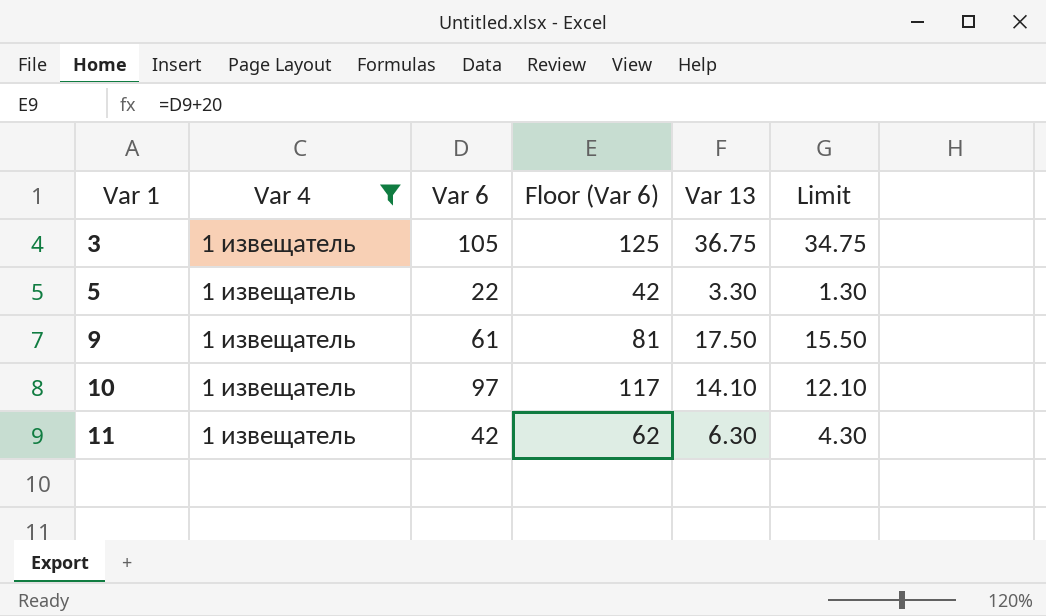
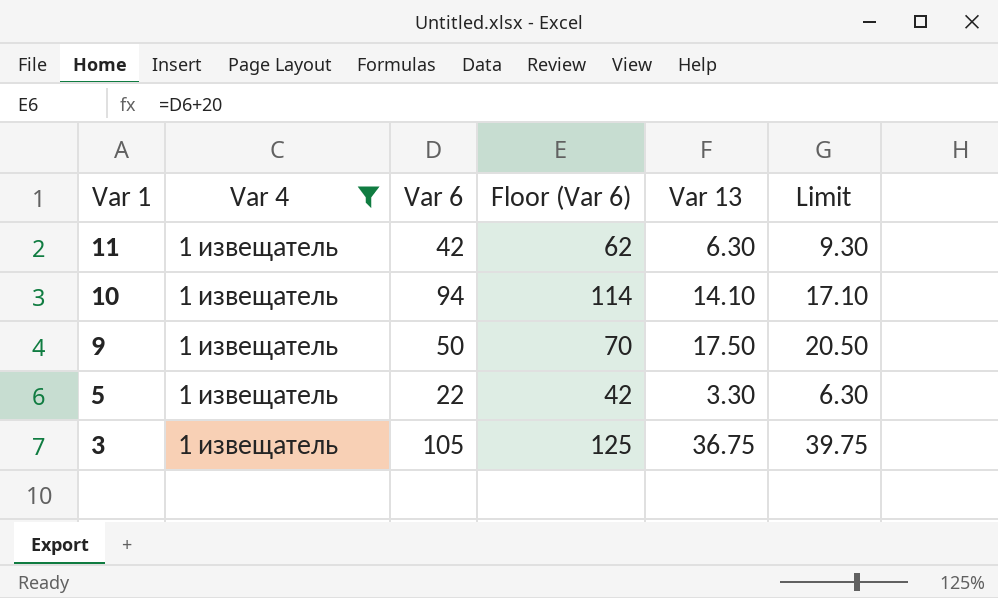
row order: Var 1 ascending -> Var 1 descending
column Limit | formula: [Var 13] - 2 -> [Var 13] + 3
10 | Var 6: 97 -> 94
10 | Floor (Var 6): 117 -> 114
9 | Var 6: 61 -> 50
9 | Floor (Var 6): 81 -> 70

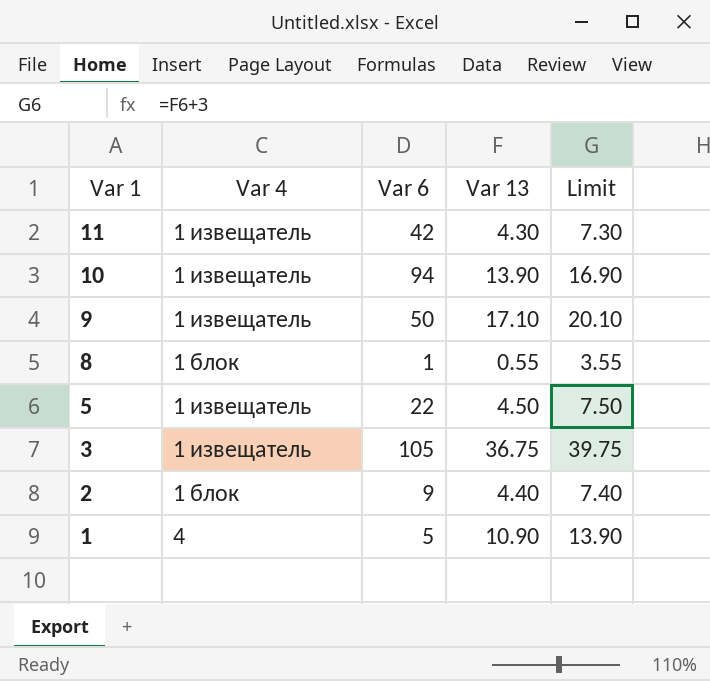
filter: Var 4 = 1 извещатель -> none
column Floor (Var 6) | formula: [Var 6] + 20 -> none
11 | Var 13: 6.30 -> 4.30
11 | Limit: 9.30 -> 7.30
10 | Var 13: 14.10 -> 13.90
10 | Limit: 17.10 -> 16.90
9 | Var 13: 17.50 -> 17.10
9 | Limit: 20.50 -> 20.10
5 | Var 13: 3.30 -> 4.50
5 | Limit: 6.30 -> 7.50

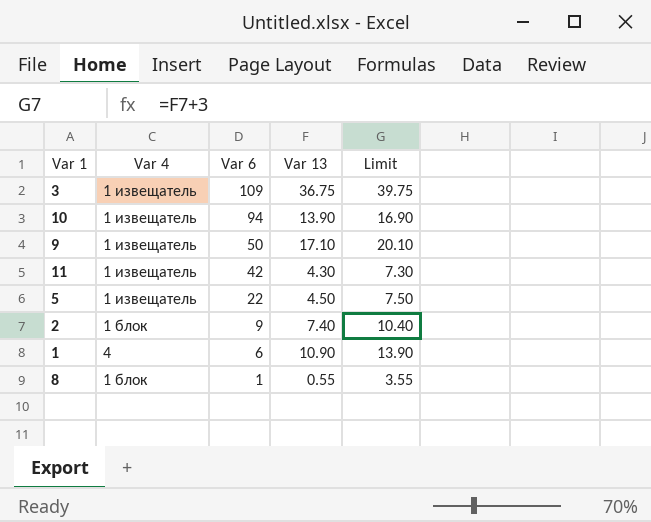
row order: Var 1 descending -> Var 6 descending
3 | Var 6: 105 -> 109
2 | Var 13: 4.40 -> 7.40
2 | Limit: 7.40 -> 10.40
1 | Var 6: 5 -> 6

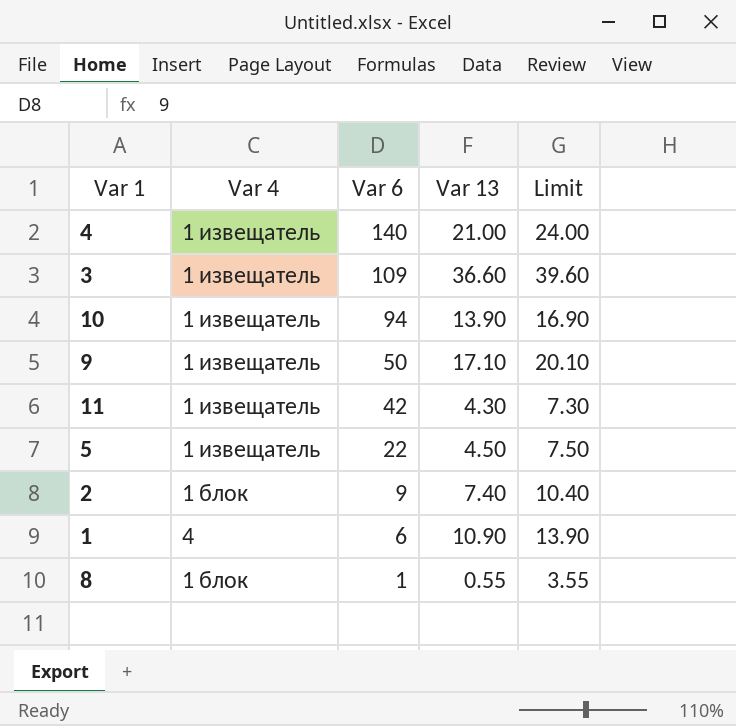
row 4: none -> 1 извещатель | 140 | 21.00 | 24.00
3 | Var 13: 36.75 -> 36.60
3 | Limit: 39.75 -> 39.60

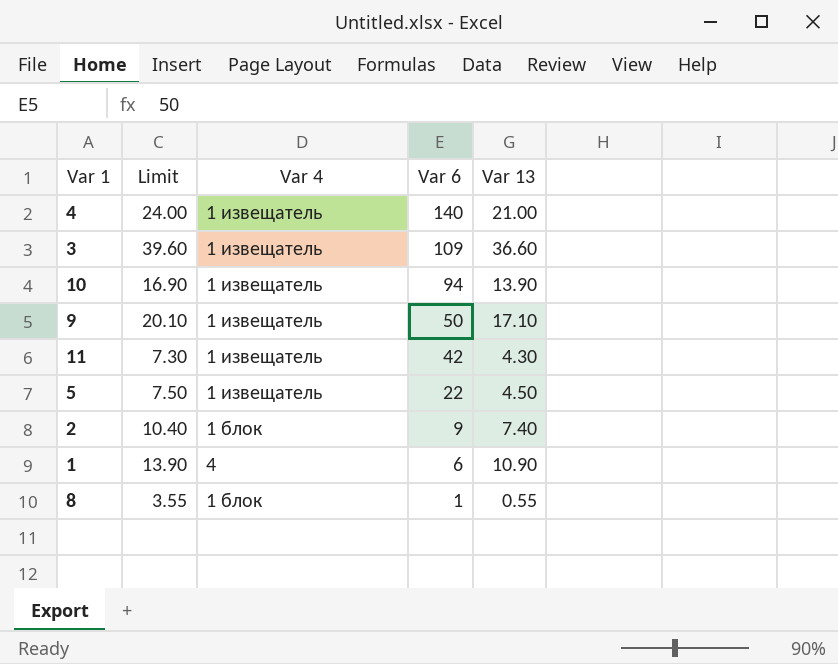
column Limit | position: 5 -> 2

